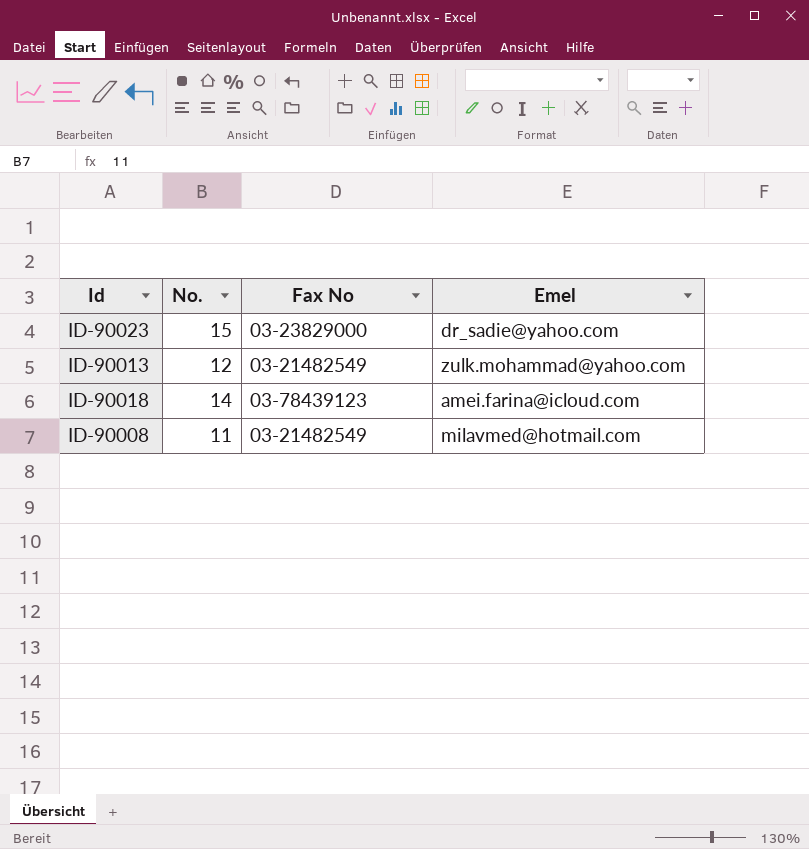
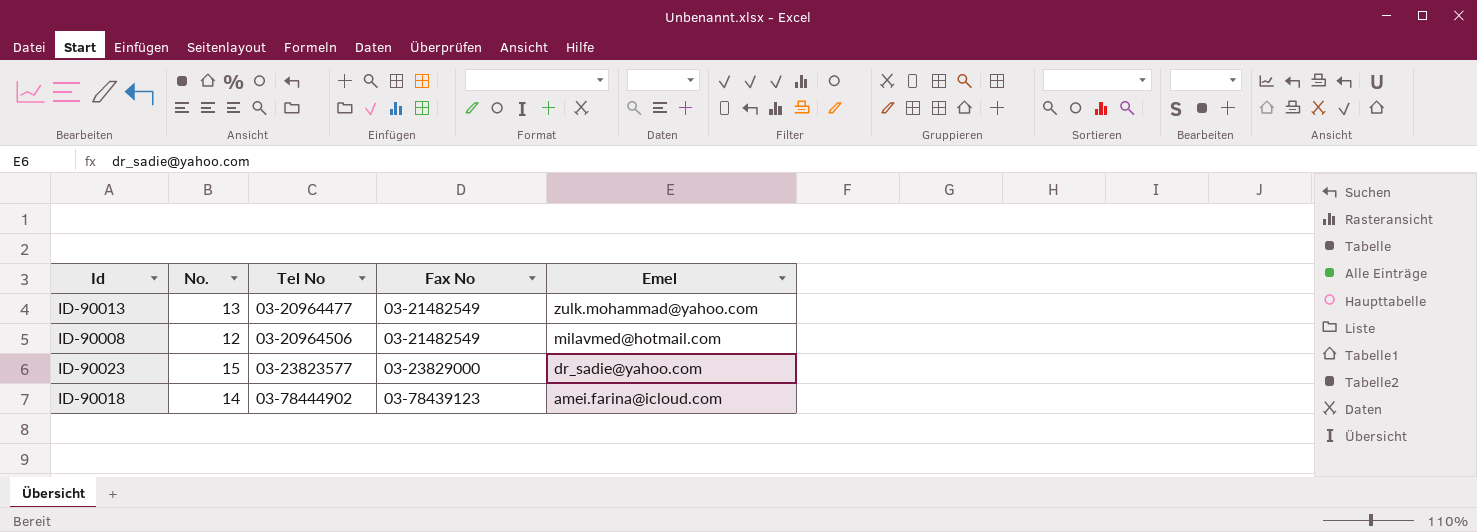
row order: none -> Tel No ascending
column Tel No | position: none -> 3
ID-90013 | No.: 12 -> 13
ID-90008 | No.: 11 -> 12

